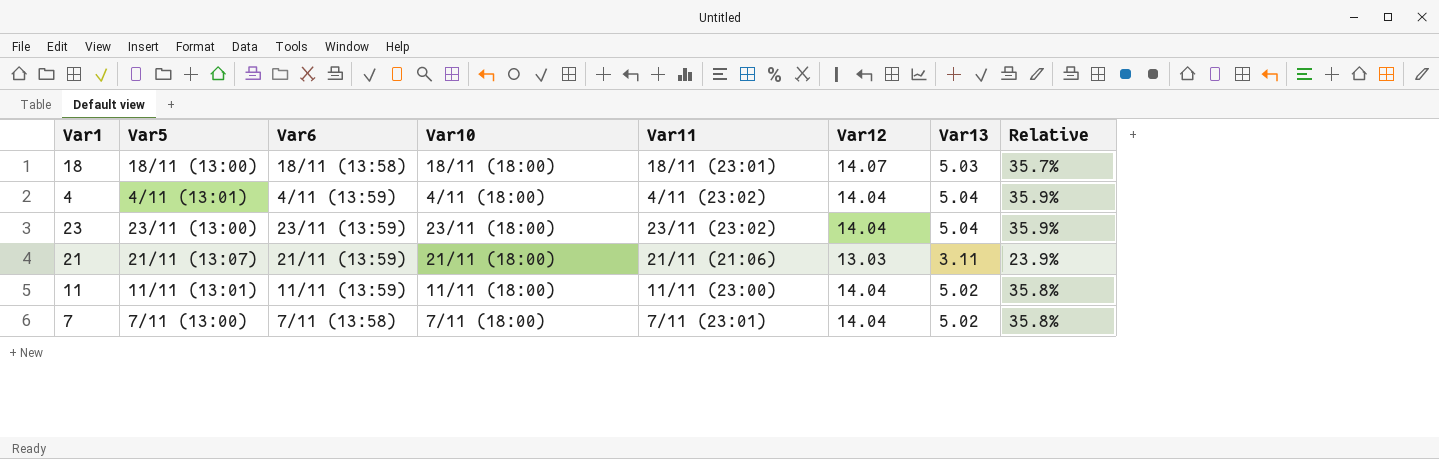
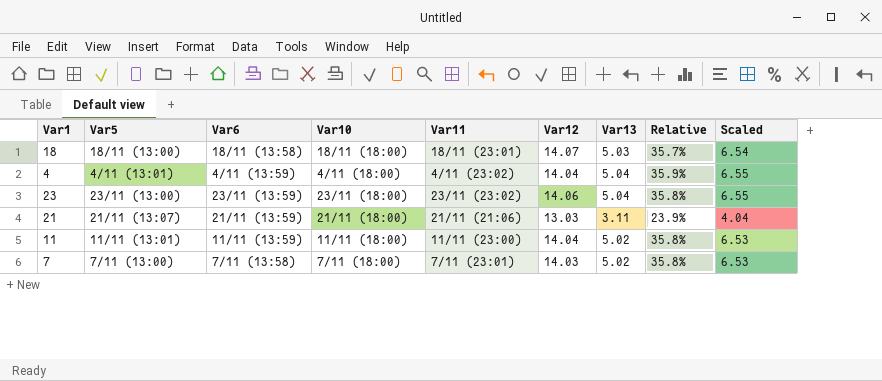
column Scaled | formula: none -> [Var13] * 1.3
23 | Var12: 14.04 -> 14.06
23 | Relative: 35.9% -> 35.8%
7 | Var12: 14.04 -> 14.03

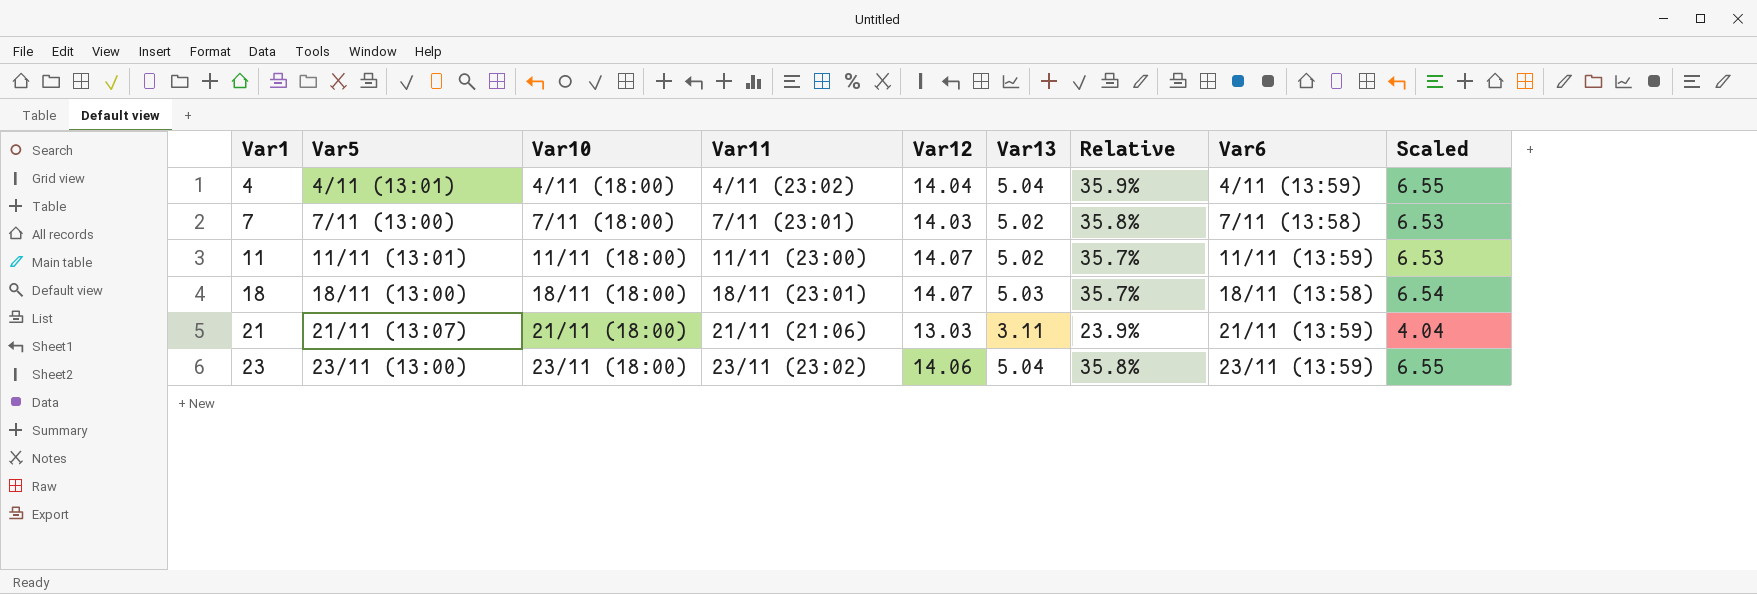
row order: none -> Var1 ascending
column Var6 | position: 3 -> 8
11 | Var12: 14.04 -> 14.07
11 | Relative: 35.8% -> 35.7%

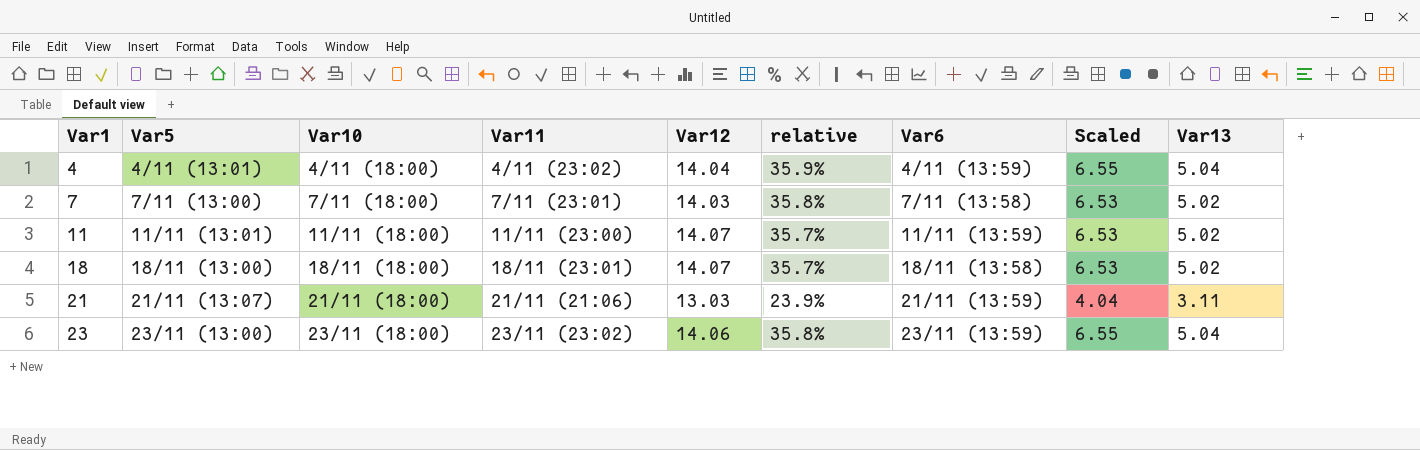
column name: Relative -> relative
column Var13 | position: 6 -> 9
18 | Scaled: 6.54 -> 6.53
18 | Var13: 5.03 -> 5.02

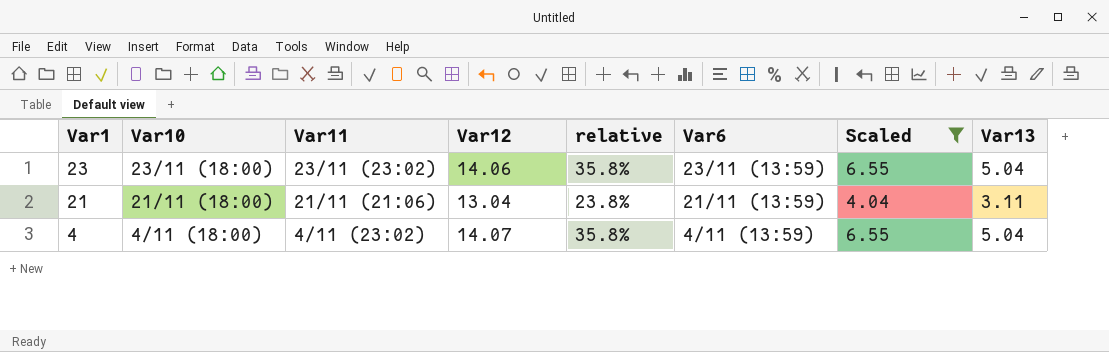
filter: none -> Scaled != 6.53
row order: Var1 ascending -> Var1 descending
column Var5 | position: 2 -> none
21 | Var12: 13.03 -> 13.04
21 | relative: 23.9% -> 23.8%
4 | Var12: 14.04 -> 14.07
4 | relative: 35.9% -> 35.8%

